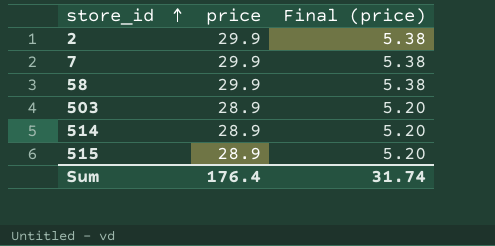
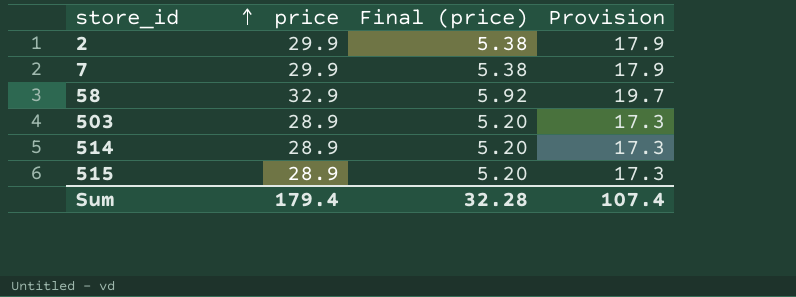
column Provision | formula: none -> [price] * 0.6
58 | price: 29.9 -> 32.9
58 | Final (price): 5.38 -> 5.92
Sum | price: 176.4 -> 179.4
Sum | Final (price): 31.74 -> 32.28

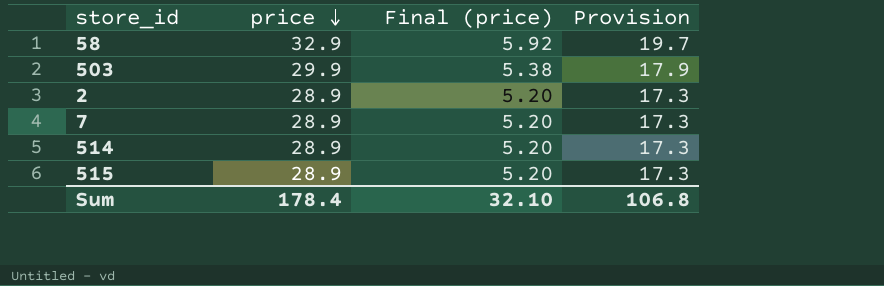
row order: store_id ascending -> price descending
503 | price: 28.9 -> 29.9
503 | Final (price): 5.20 -> 5.38
503 | Provision: 17.3 -> 17.9
2 | price: 29.9 -> 28.9
2 | Final (price): 5.38 -> 5.20
2 | Provision: 17.9 -> 17.3
7 | price: 29.9 -> 28.9
7 | Final (price): 5.38 -> 5.20
7 | Provision: 17.9 -> 17.3
Sum | price: 179.4 -> 178.4
Sum | Final (price): 32.28 -> 32.10
Sum | Provision: 107.4 -> 106.8

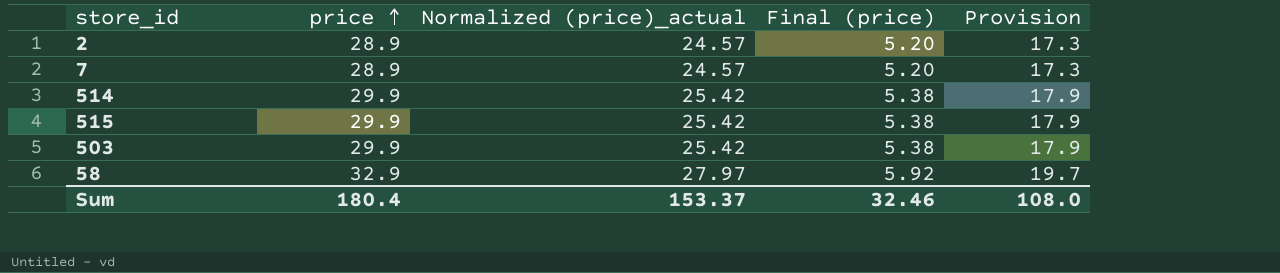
row order: price descending -> price ascending
column Normalized (price)_actual | formula: none -> [price] * 0.85
514 | price: 28.9 -> 29.9
514 | Final (price): 5.20 -> 5.38
514 | Provision: 17.3 -> 17.9
515 | price: 28.9 -> 29.9
515 | Final (price): 5.20 -> 5.38
515 | Provision: 17.3 -> 17.9
Sum | price: 178.4 -> 180.4
Sum | Final (price): 32.10 -> 32.46
Sum | Provision: 106.8 -> 108.0

